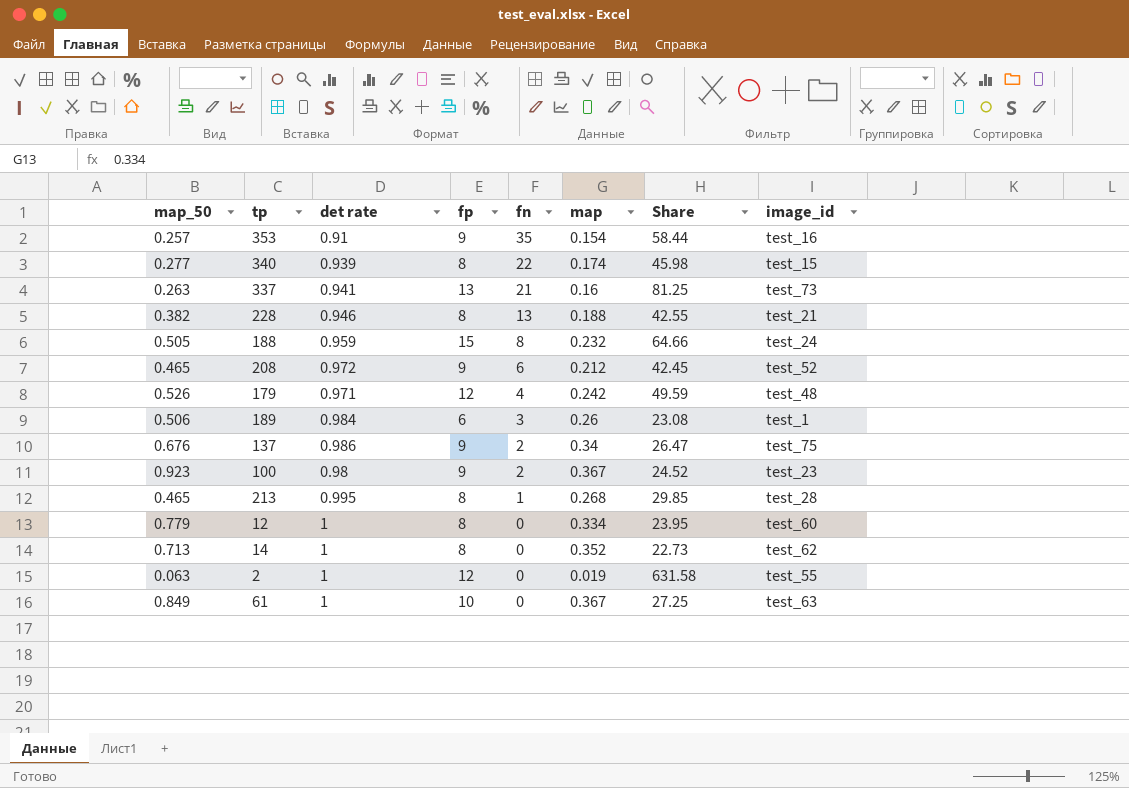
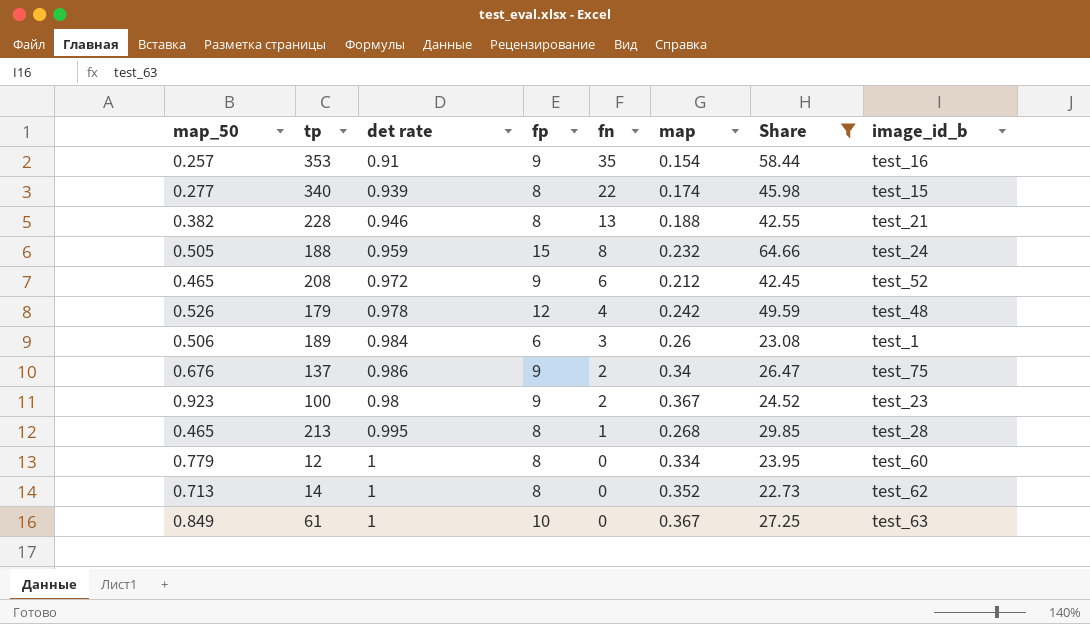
filter: none -> Share <= 64.66
column name: image_id -> image_id_b
179 | det rate: 0.971 -> 0.978

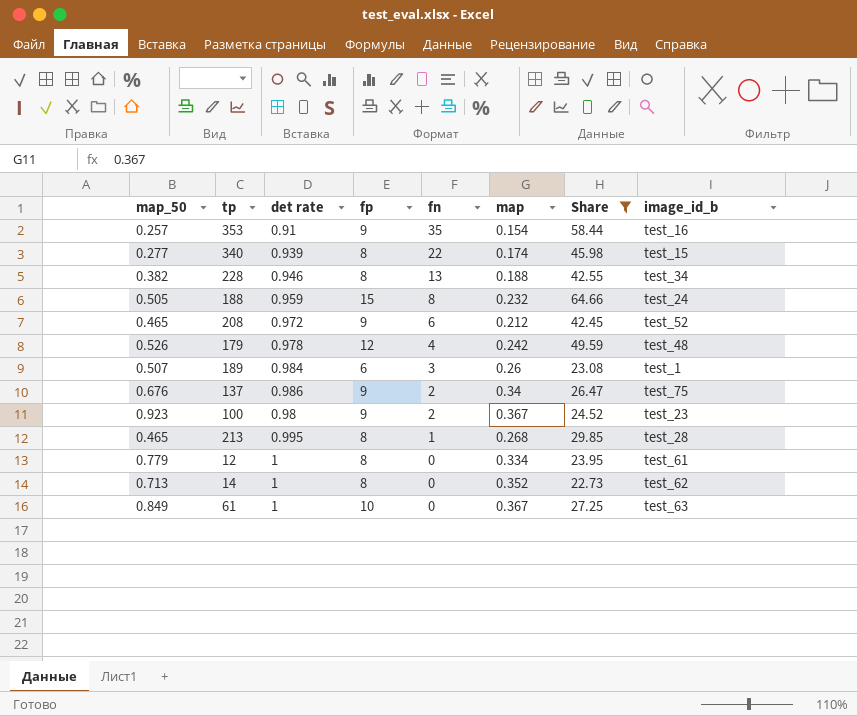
228 | image_id_b: test_21 -> test_34
189 | map_50: 0.506 -> 0.507
12 | image_id_b: test_60 -> test_61

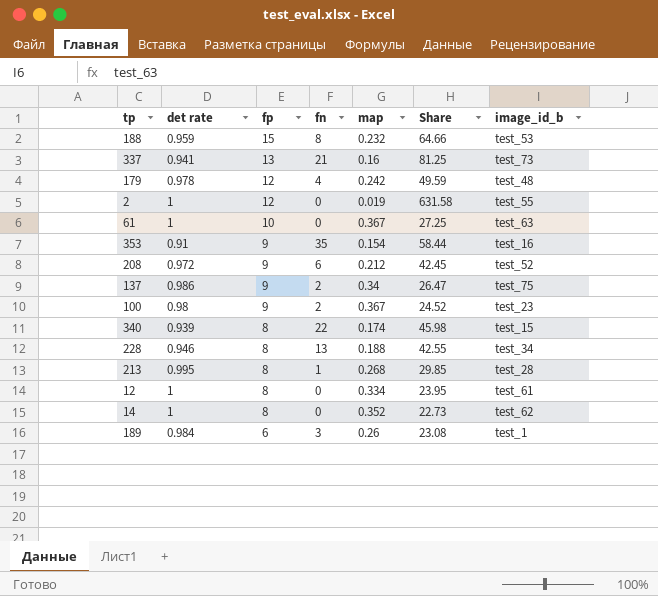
filter: Share <= 64.66 -> none
row order: fn descending -> fp descending
column map_50 | position: 1 -> none
188 | image_id_b: test_24 -> test_53

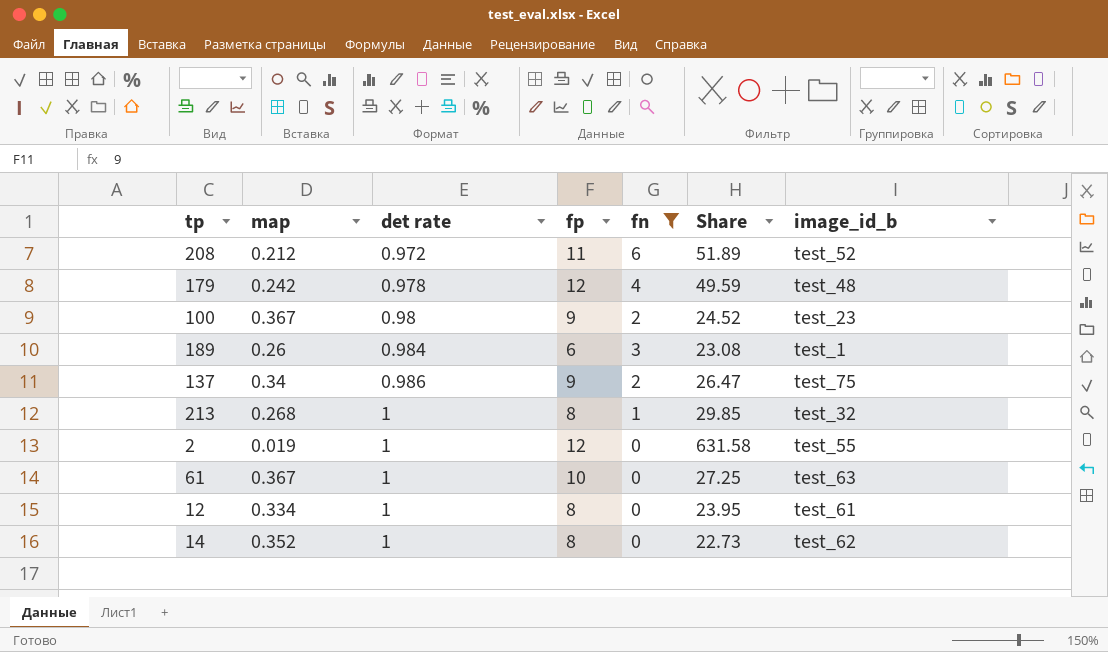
filter: none -> fn <= 6
row order: fp descending -> det rate ascending
column map | position: 5 -> 2
208 | fp: 9 -> 11
208 | Share: 42.45 -> 51.89
213 | det rate: 0.995 -> 1
213 | image_id_b: test_28 -> test_32

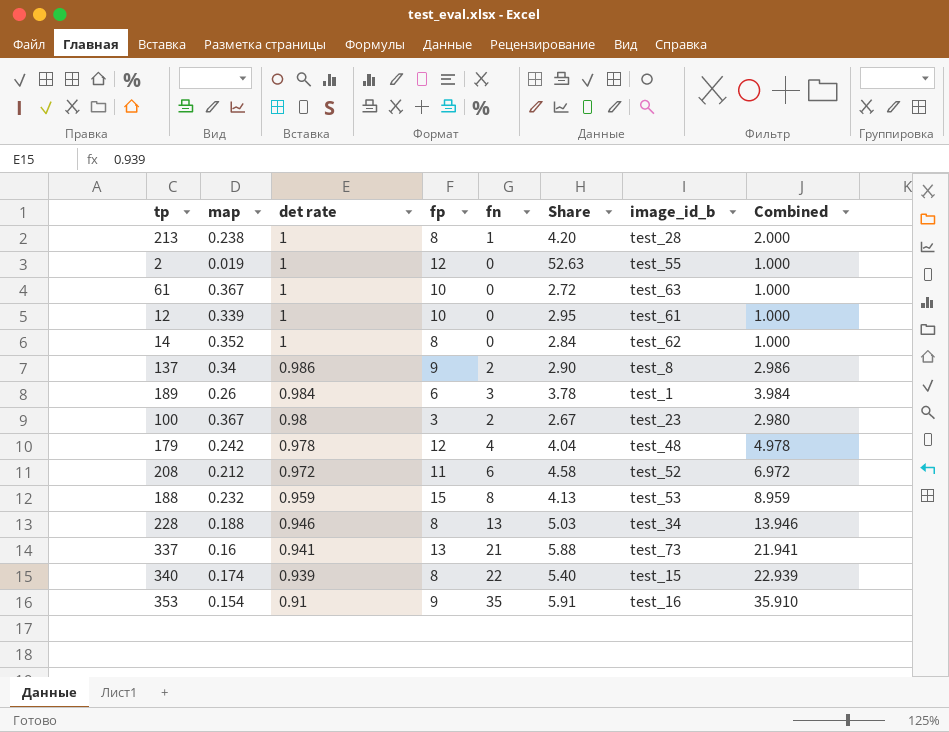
filter: fn <= 6 -> none
row order: det rate ascending -> det rate descending
column Share | formula: [fp] / [map] -> [det rate] / [map]
column Combined | formula: none -> [det rate] + [fn]
213 | map: 0.268 -> 0.238
213 | image_id_b: test_32 -> test_28
12 | map: 0.334 -> 0.339
12 | fp: 8 -> 10
137 | image_id_b: test_75 -> test_8
100 | fp: 9 -> 3

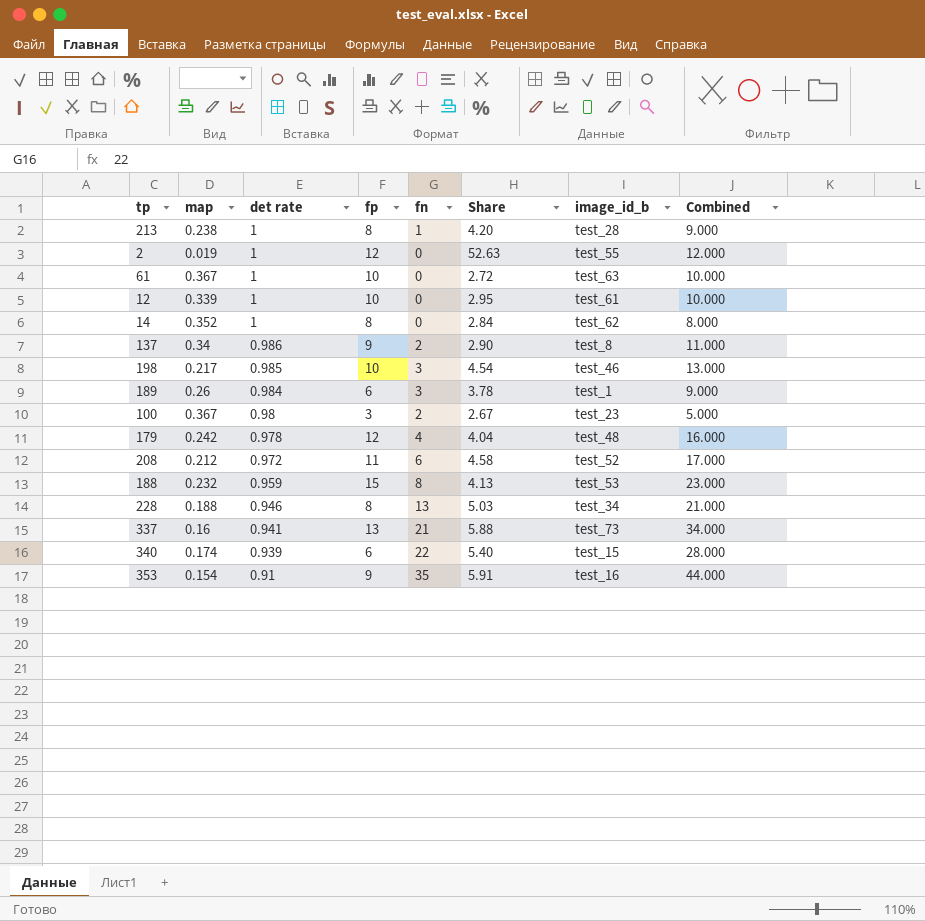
column Combined | formula: [det rate] + [fn] -> [fp] + [fn]
row 198: none -> 0.217 | 0.985 | 10 | 3 | 4.54 | test_46 | 13.000
340 | fp: 8 -> 6

